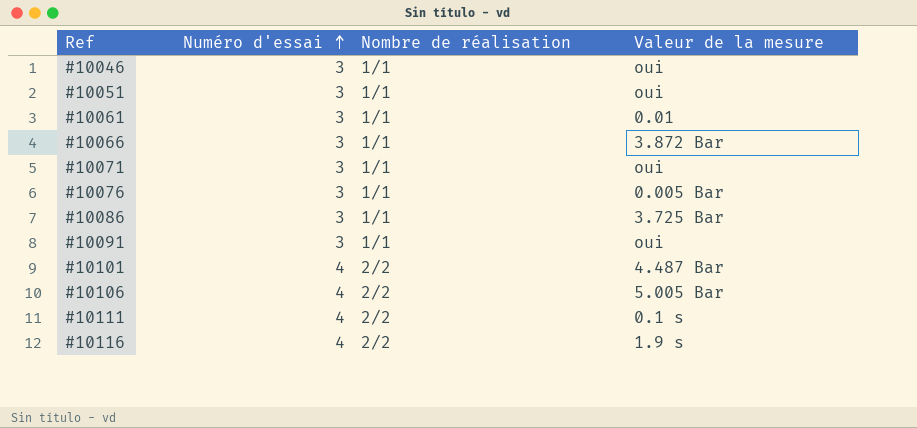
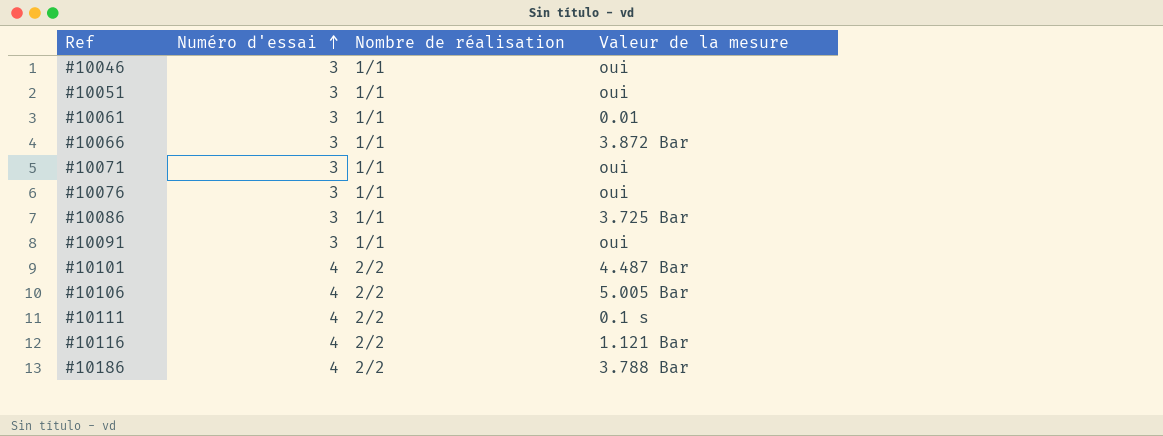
#10076 | Valeur de la mesure: 0.005 Bar -> oui
#10116 | Valeur de la mesure: 1.9 s -> 1.121 Bar
row #10186: none -> 4 | 2/2 | 3.788 Bar

